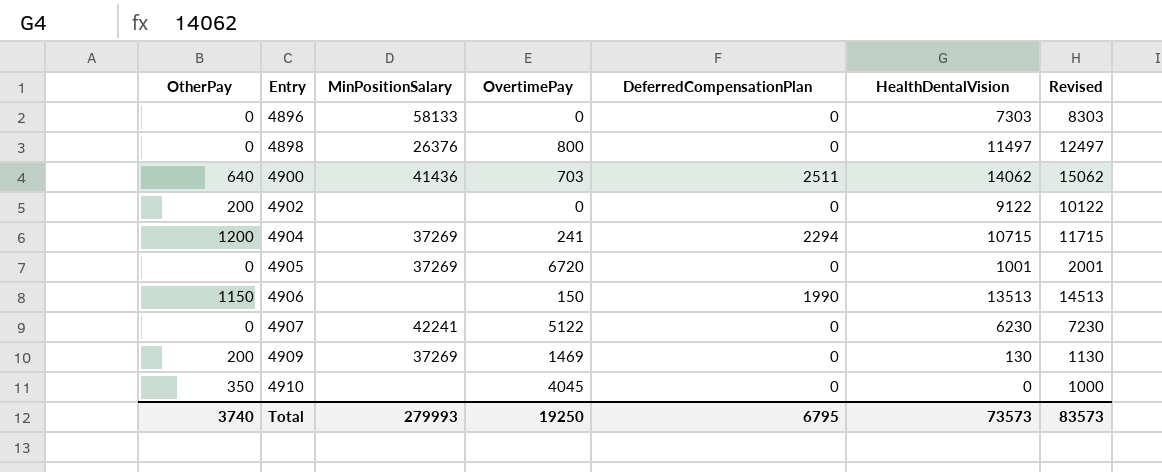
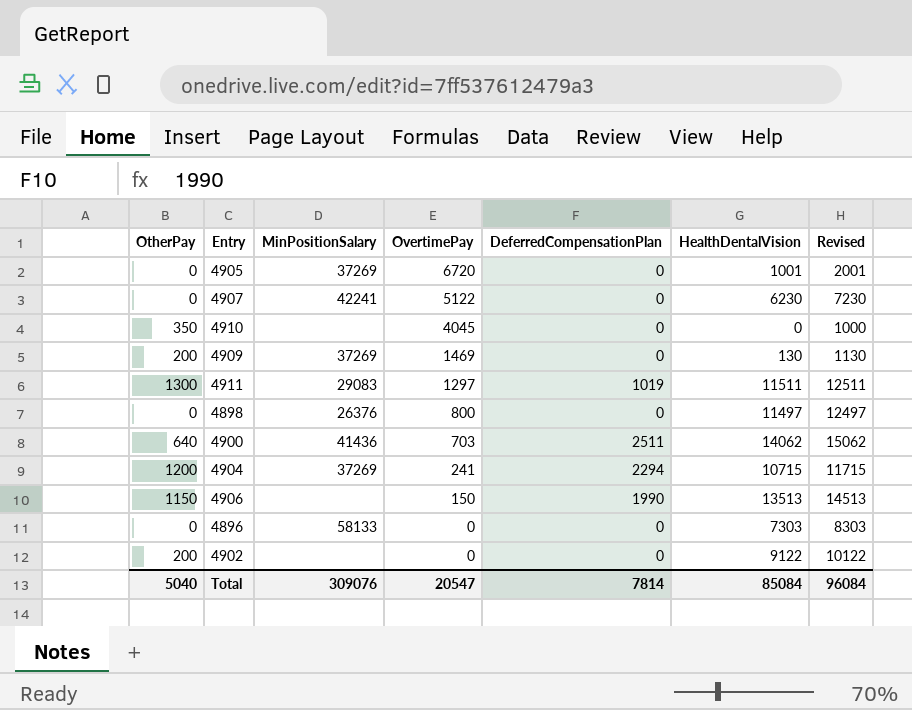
row order: Entry ascending -> OvertimePay descending
row 4911: none -> 1300 | 29083 | 1297 | 1019 | 11511 | 12511
Total | OtherPay: 3740 -> 5040
Total | MinPositionSalary: 279993 -> 309076
Total | OvertimePay: 19250 -> 20547
Total | DeferredCompensationPlan: 6795 -> 7814
Total | HealthDentalVision: 73573 -> 85084
Total | Revised: 83573 -> 96084

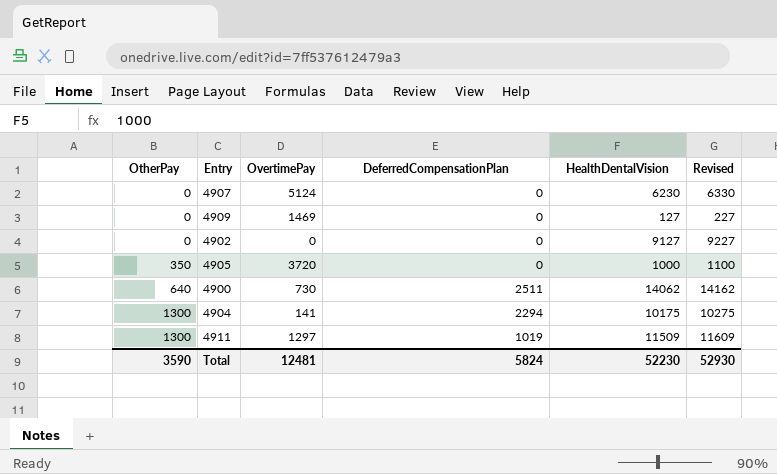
row order: OvertimePay descending -> OtherPay ascending
column MinPositionSalary | position: 3 -> none
column Revised | formula: [HealthDentalVision] + 1000 -> [HealthDentalVision] + 100
row 4910: 350 | none | 4045 | 0 | 0 | 1000 -> none
row 4898: 0 | 26376 | 800 | 0 | 11497 | 12497 -> none
row 4906: 1150 | none | 150 | 1990 | 13513 | 14513 -> none
row 4896: 0 | 58133 | 0 | 0 | 7303 | 8303 -> none
4907 | OvertimePay: 5122 -> 5124
4909 | OtherPay: 200 -> 0
4909 | HealthDentalVision: 130 -> 127
4902 | OtherPay: 200 -> 0
4902 | HealthDentalVision: 9122 -> 9127
4905 | OtherPay: 0 -> 350
4905 | OvertimePay: 6720 -> 3720
4905 | HealthDentalVision: 1001 -> 1000
4900 | OvertimePay: 703 -> 730
4904 | OtherPay: 1200 -> 1300
4904 | OvertimePay: 241 -> 141
4904 | HealthDentalVision: 10715 -> 10175
4911 | HealthDentalVision: 11511 -> 11509
Total | OtherPay: 5040 -> 3590
Total | OvertimePay: 20547 -> 12481
Total | DeferredCompensationPlan: 7814 -> 5824
Total | HealthDentalVision: 85084 -> 52230
Total | Revised: 96084 -> 52930

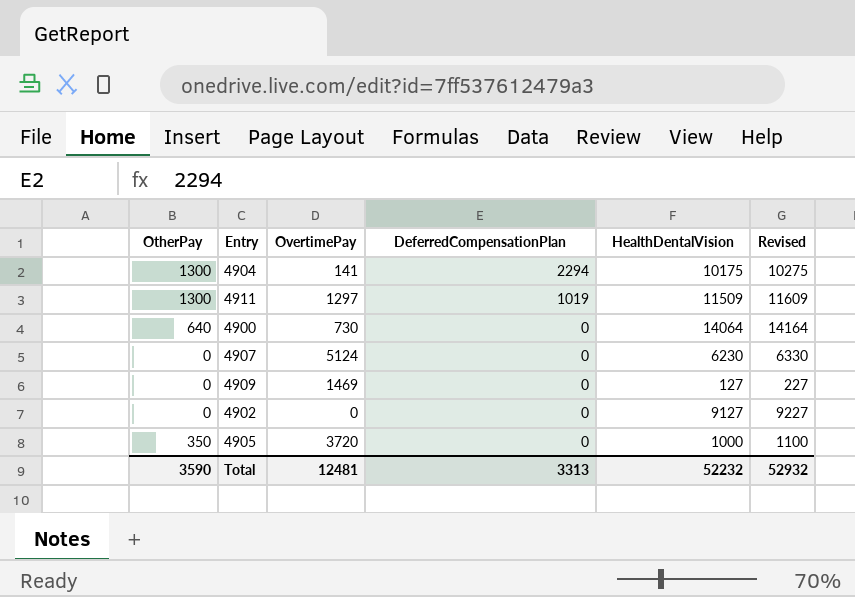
row order: OtherPay ascending -> DeferredCompensationPlan descending
4900 | DeferredCompensationPlan: 2511 -> 0
4900 | HealthDentalVision: 14062 -> 14064
4900 | Revised: 14162 -> 14164
Total | DeferredCompensationPlan: 5824 -> 3313
Total | HealthDentalVision: 52230 -> 52232
Total | Revised: 52930 -> 52932

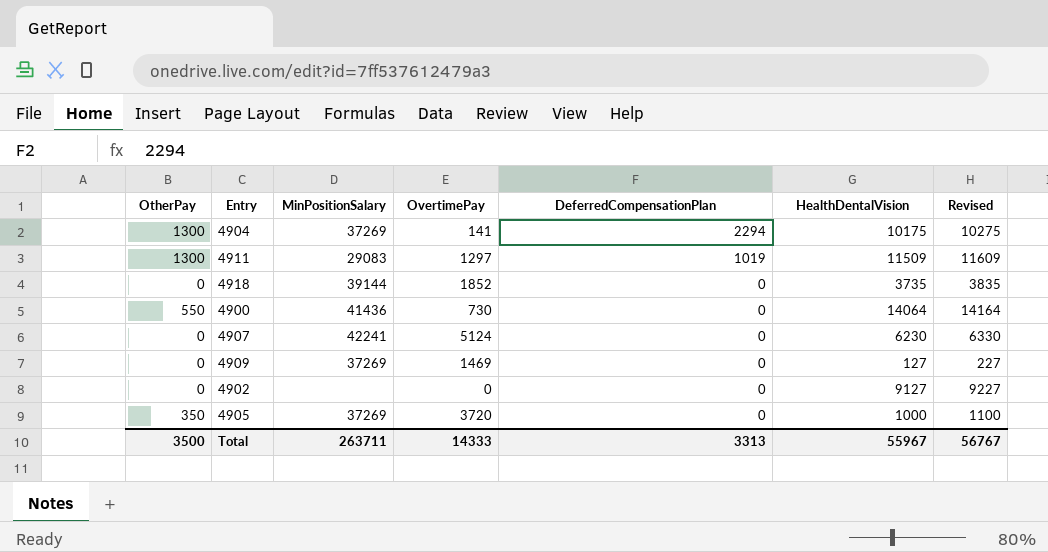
column MinPositionSalary | position: none -> 3
row 4918: none -> 0 | 39144 | 1852 | 0 | 3735 | 3835
4900 | OtherPay: 640 -> 550
Total | OtherPay: 3590 -> 3500
Total | OvertimePay: 12481 -> 14333
Total | HealthDentalVision: 52232 -> 55967
Total | Revised: 52932 -> 56767

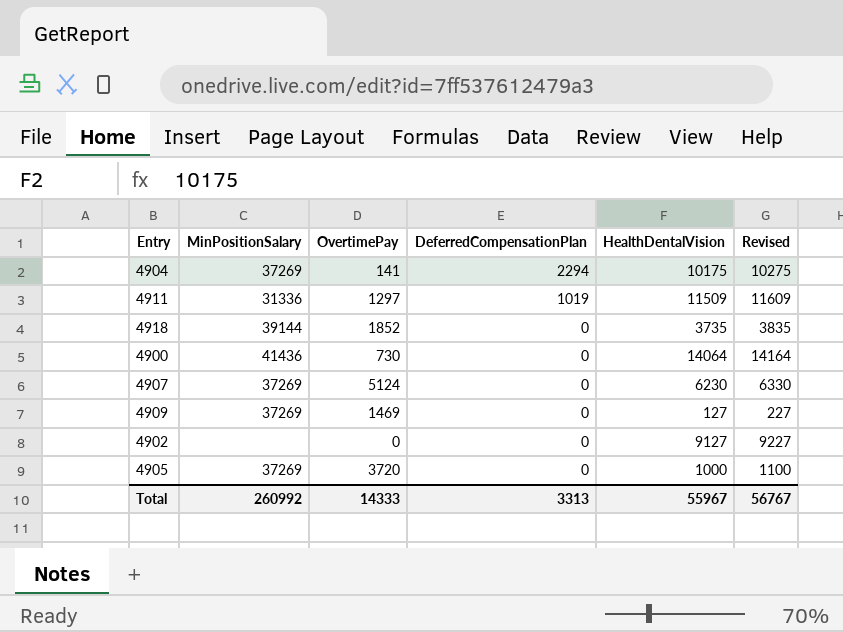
column OtherPay | position: 1 -> none
4911 | MinPositionSalary: 29083 -> 31336
4907 | MinPositionSalary: 42241 -> 37269
Total | MinPositionSalary: 263711 -> 260992

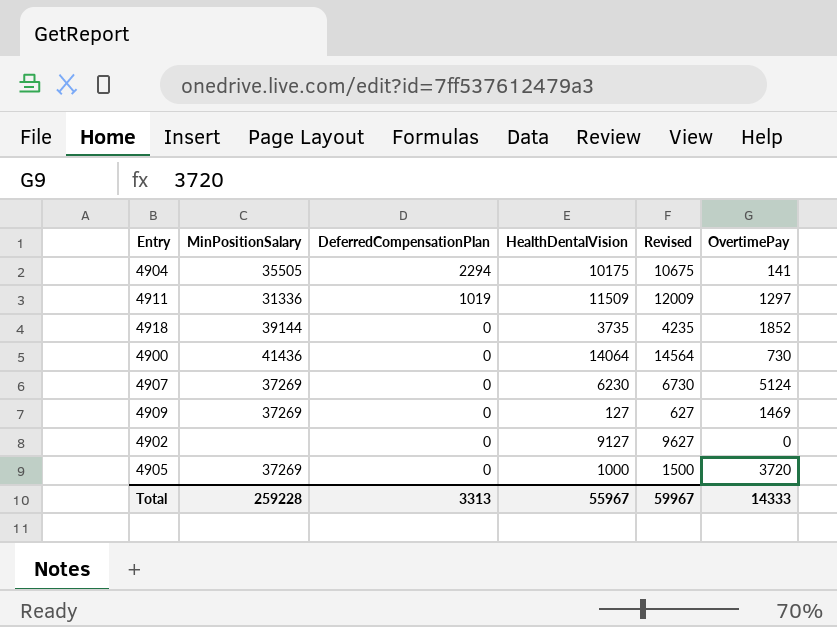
column Revised | formula: [HealthDentalVision] + 100 -> [HealthDentalVision] + 500
column OvertimePay | position: 3 -> 6
4904 | MinPositionSalary: 37269 -> 35505
Total | MinPositionSalary: 260992 -> 259228
Total | Revised: 56767 -> 59967

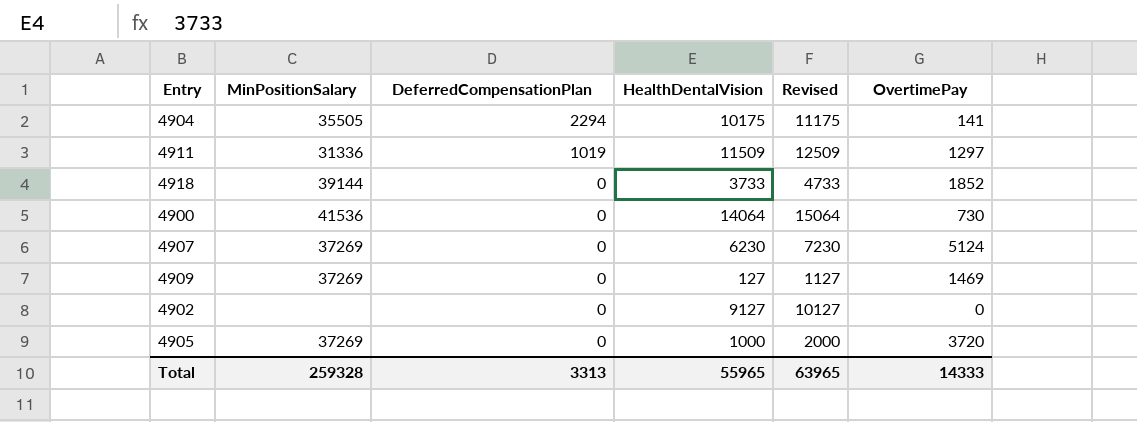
column Revised | formula: [HealthDentalVision] + 500 -> [HealthDentalVision] + 1000
4918 | HealthDentalVision: 3735 -> 3733
4900 | MinPositionSalary: 41436 -> 41536
Total | MinPositionSalary: 259228 -> 259328
Total | HealthDentalVision: 55967 -> 55965
Total | Revised: 59967 -> 63965

